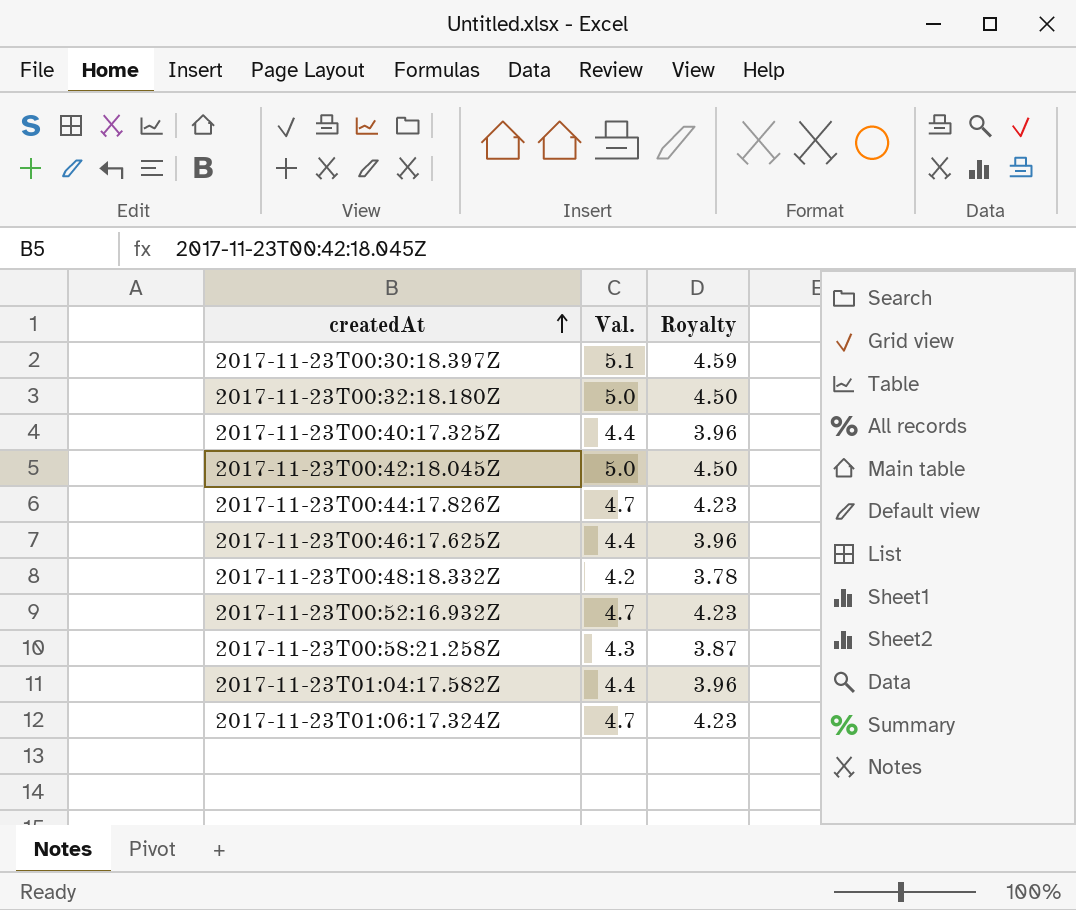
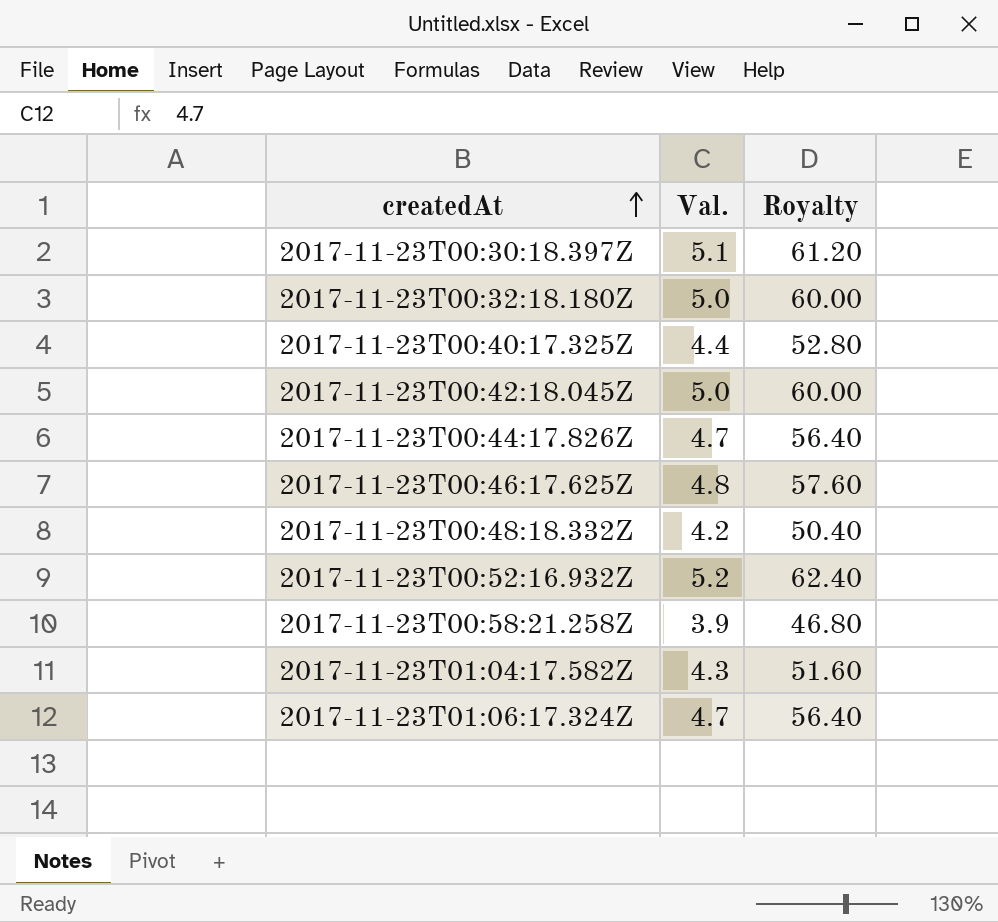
column Royalty | formula: [Val.] * 0.9 -> [Val.] * 12
2017-11-23T00:46:17.625Z | Val.: 4.4 -> 4.8
2017-11-23T00:52:16.932Z | Val.: 4.7 -> 5.2
2017-11-23T00:58:21.258Z | Val.: 4.3 -> 3.9
2017-11-23T01:04:17.582Z | Val.: 4.4 -> 4.3

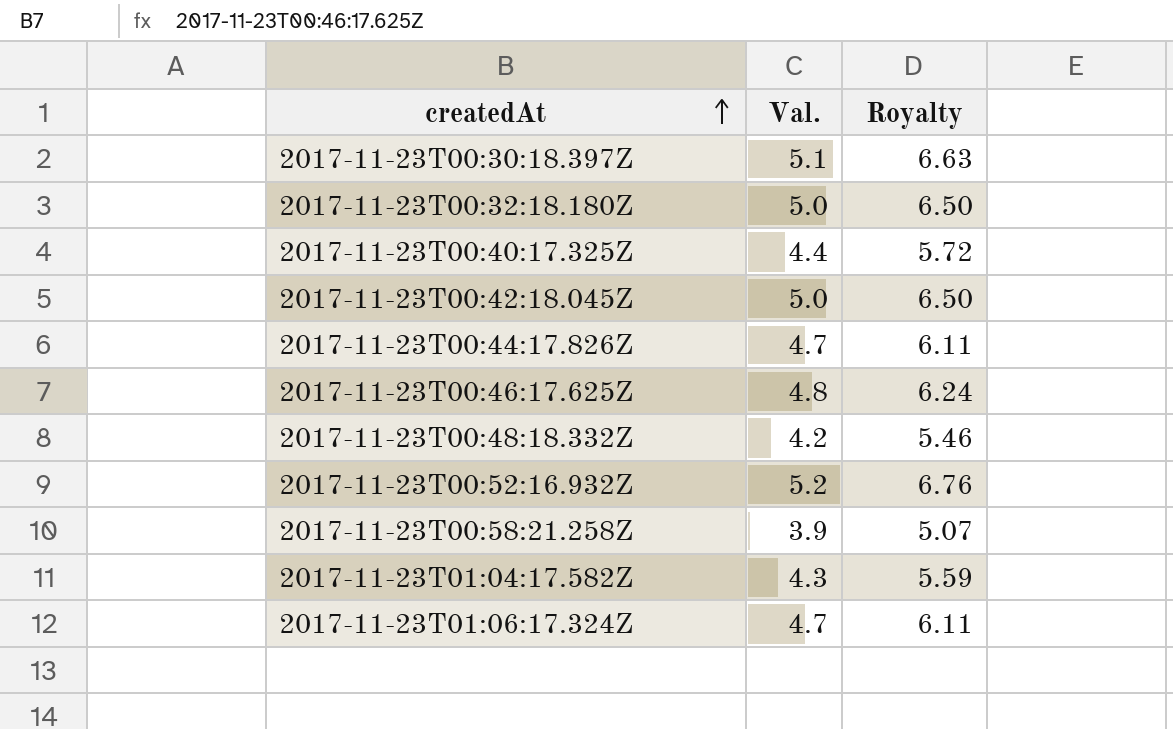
column Royalty | formula: [Val.] * 12 -> [Val.] * 1.3

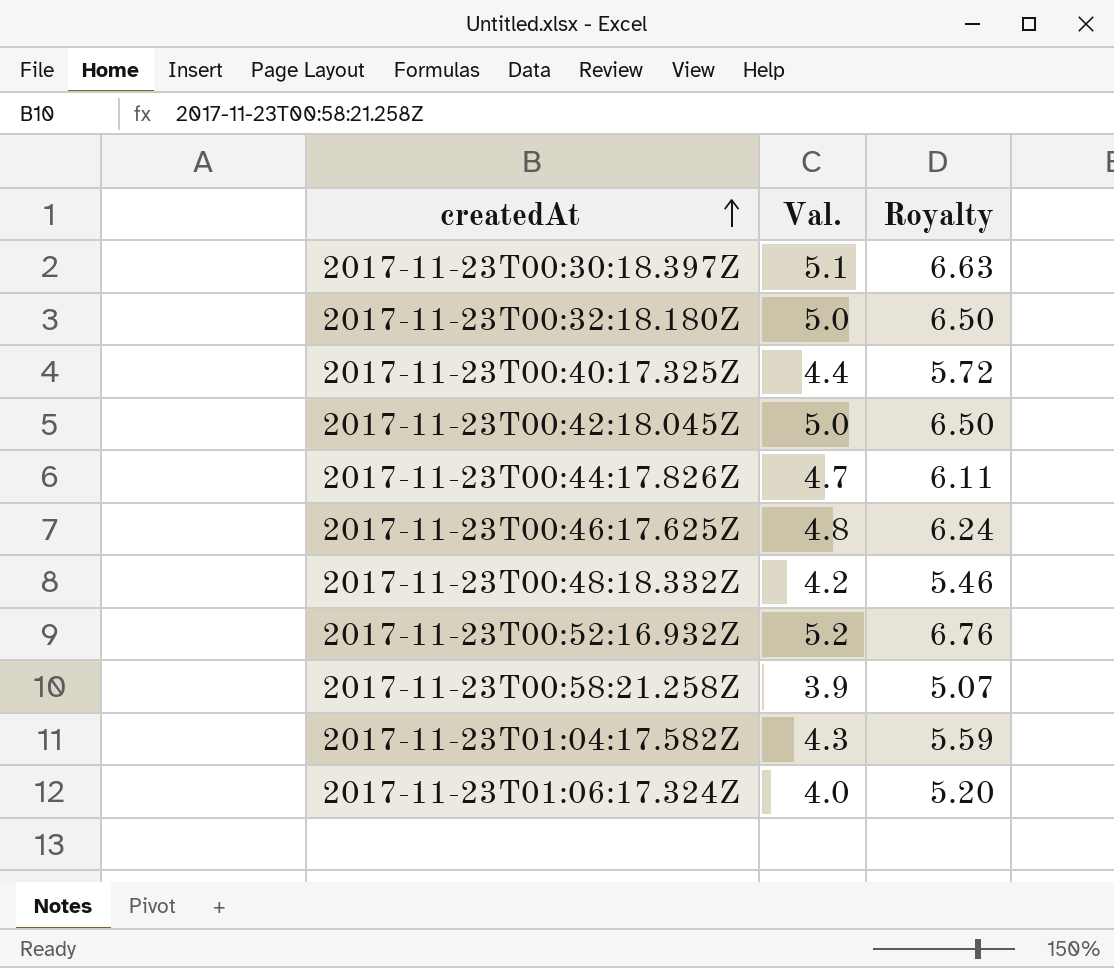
2017-11-23T01:06:17.324Z | Val.: 4.7 -> 4.0
2017-11-23T01:06:17.324Z | Royalty: 6.11 -> 5.20

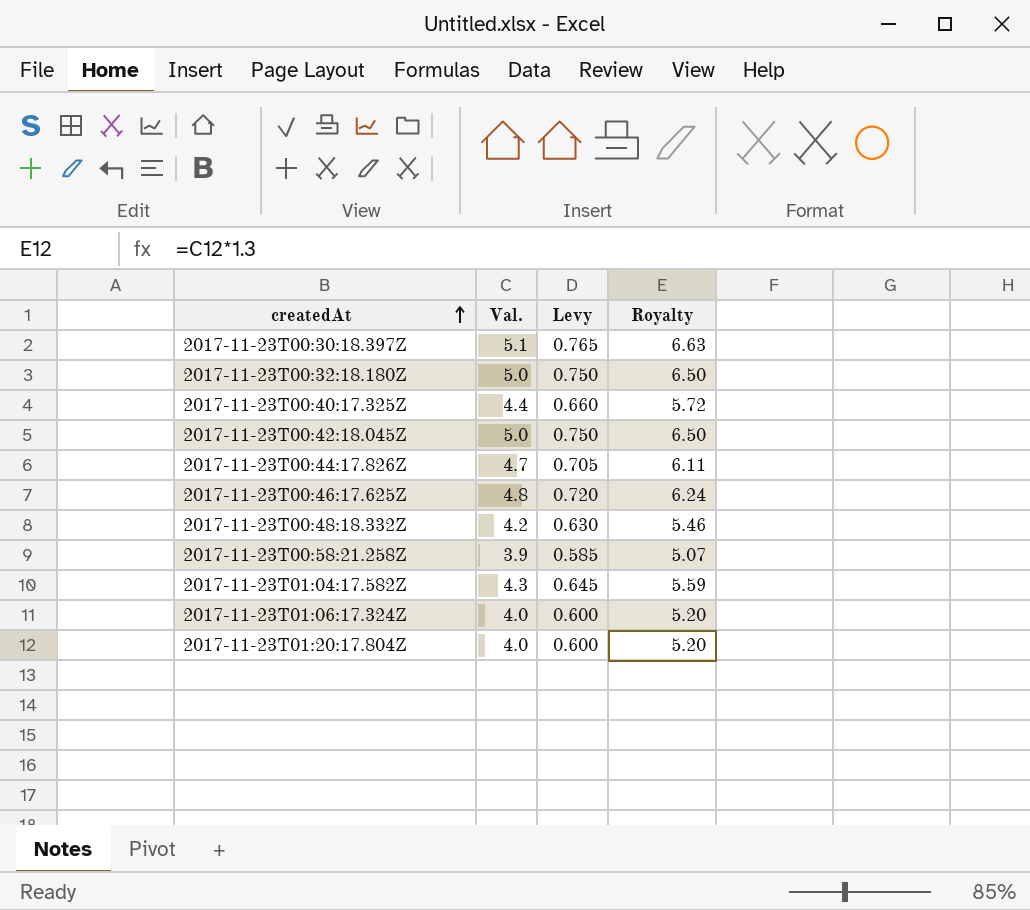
column Levy | formula: none -> [Val.] * 0.15
row 2017-11-23T00:52:16.932Z: 5.2 | 6.76 -> none
row 2017-11-23T01:20:17.804Z: none -> 4.0 | 0.600 | 5.20

